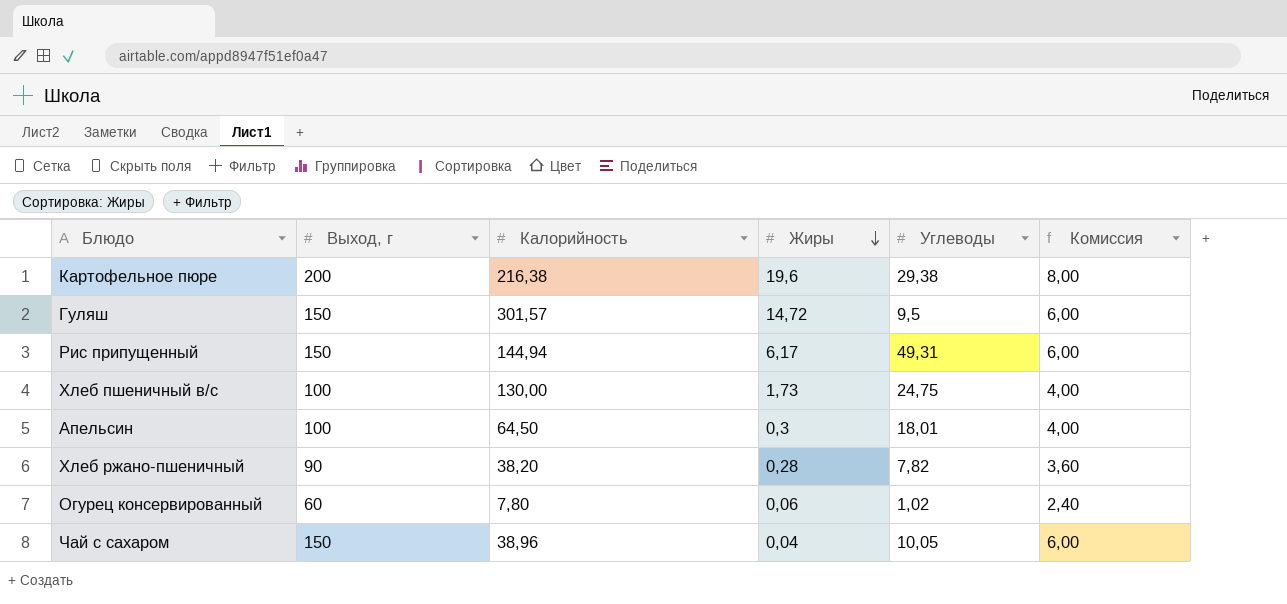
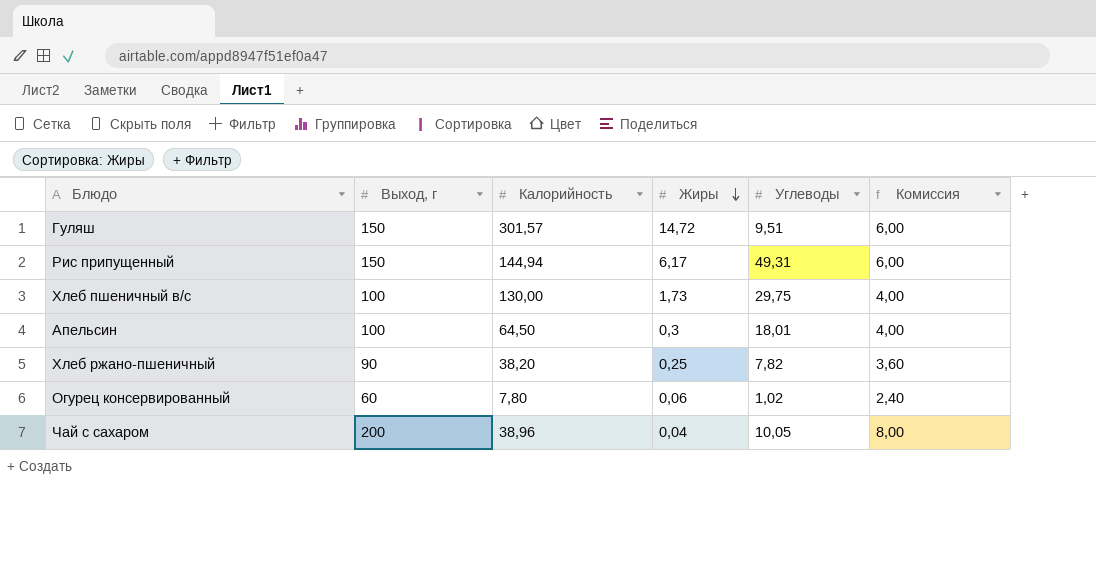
row Картофельное пюре: 200 | 216,38 | 19,6 | 29,38 | 8,00 -> none
Гуляш | Углеводы: 9,5 -> 9,51
Хлеб пшеничный в/с | Углеводы: 24,75 -> 29,75
Хлеб ржано-пшеничный | Жиры: 0,28 -> 0,25
Чай с сахаром | Выход, г: 150 -> 200
Чай с сахаром | Комиссия: 6,00 -> 8,00

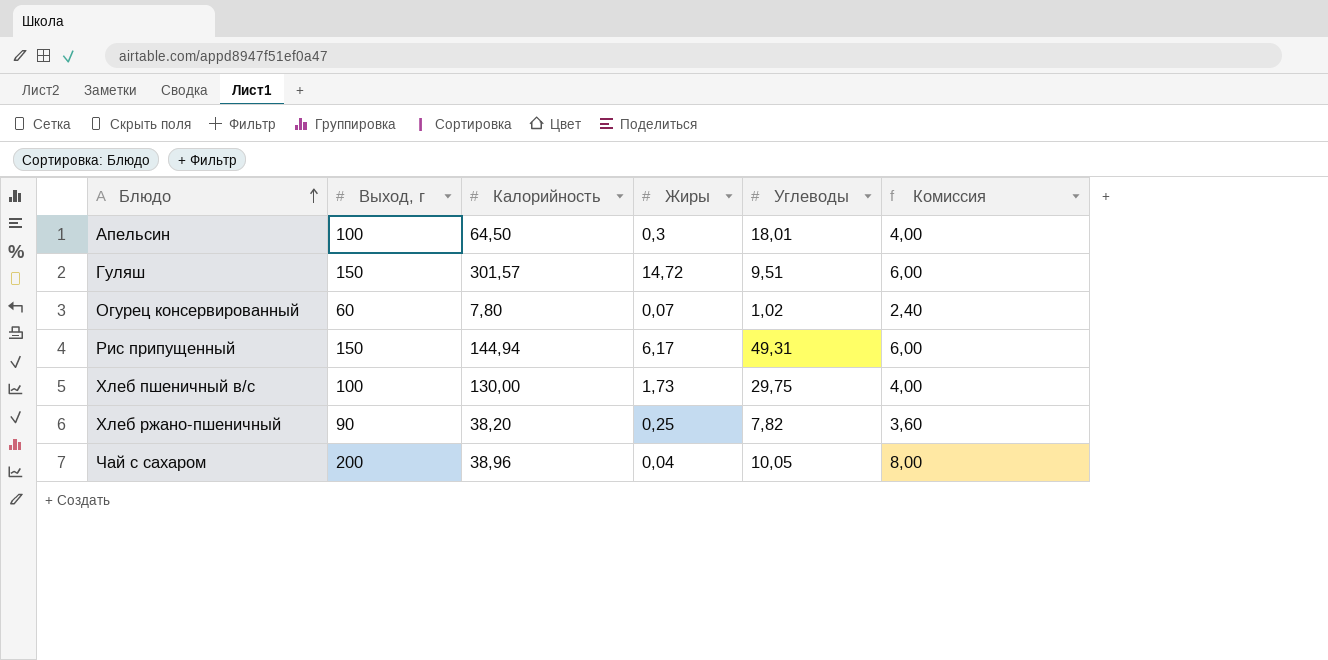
row order: Жиры descending -> Блюдо ascending
Огурец консервированный | Жиры: 0,06 -> 0,07

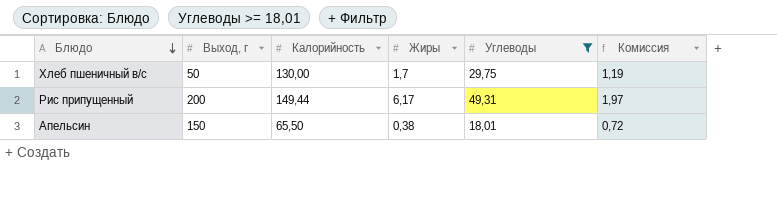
filter: none -> Углеводы >= 18,01
row order: Блюдо ascending -> Блюдо descending
column Комиссия | formula: [Выход, г] * 0,04 -> [Углеводы] * 0,04
Хлеб пшеничный в/с | Выход, г: 100 -> 50
Хлеб пшеничный в/с | Жиры: 1,73 -> 1,7
Рис припущенный | Выход, г: 150 -> 200
Рис припущенный | Калорийность: 144,94 -> 149,44
Апельсин | Выход, г: 100 -> 150
Апельсин | Калорийность: 64,50 -> 65,50
Апельсин | Жиры: 0,3 -> 0,38

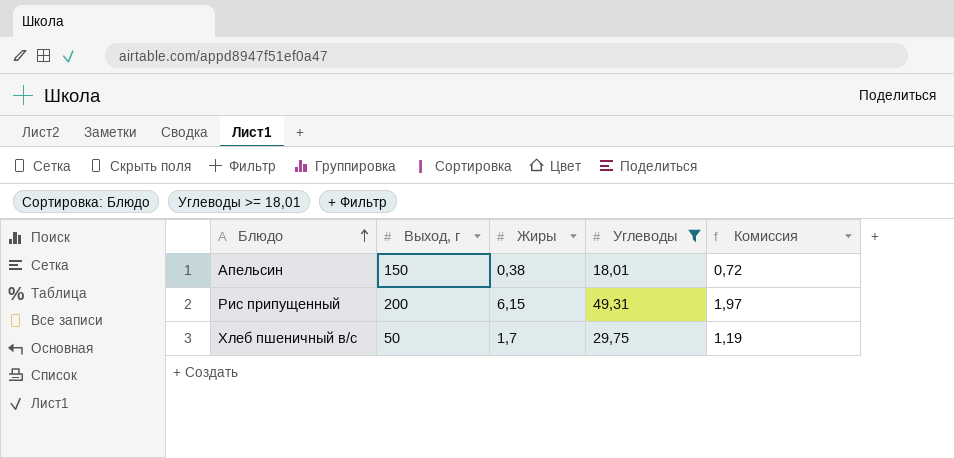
row order: Блюдо descending -> Блюдо ascending
column Калорийность | position: 3 -> none
Рис припущенный | Жиры: 6,17 -> 6,15

